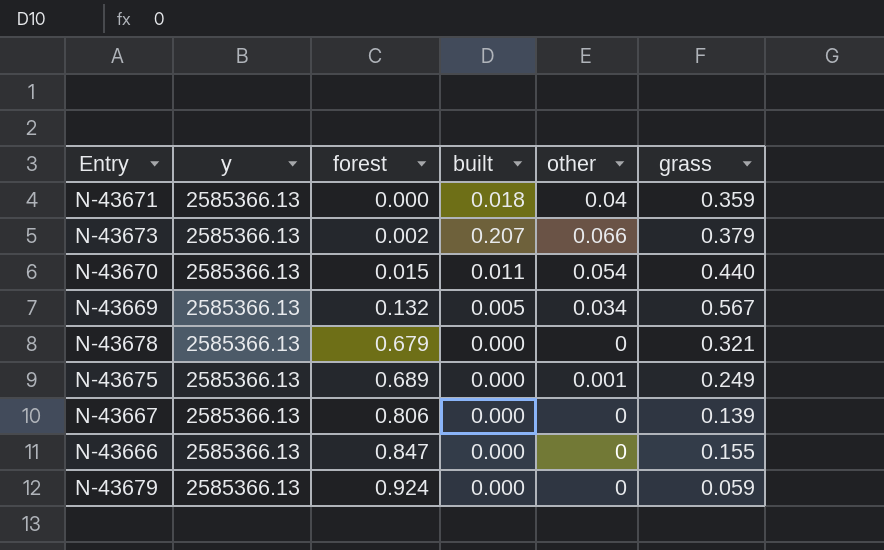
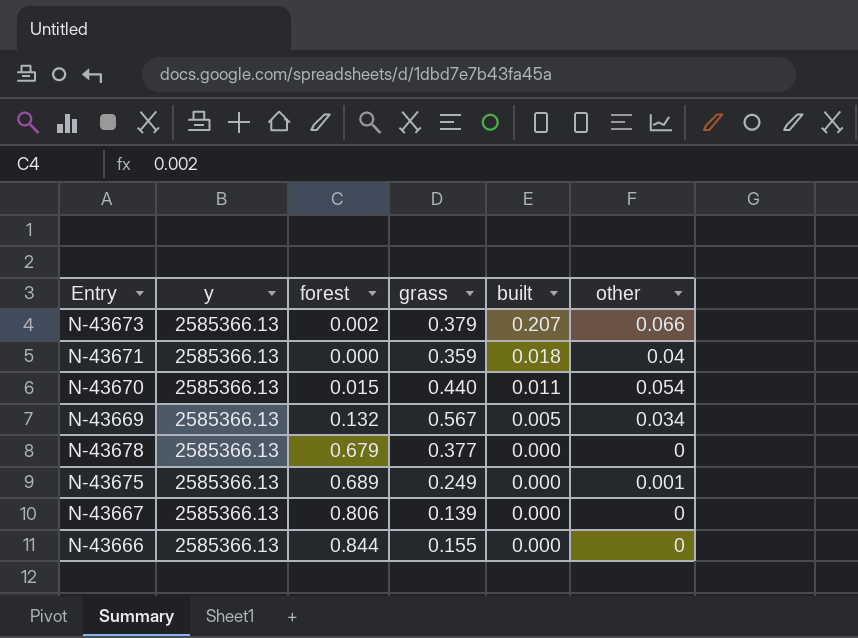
row order: forest ascending -> built descending
column grass | position: 6 -> 4
row N-43679: 2585366.13 | 0.924 | 0.000 | 0 | 0.059 -> none
N-43678 | grass: 0.321 -> 0.377
N-43666 | forest: 0.847 -> 0.844

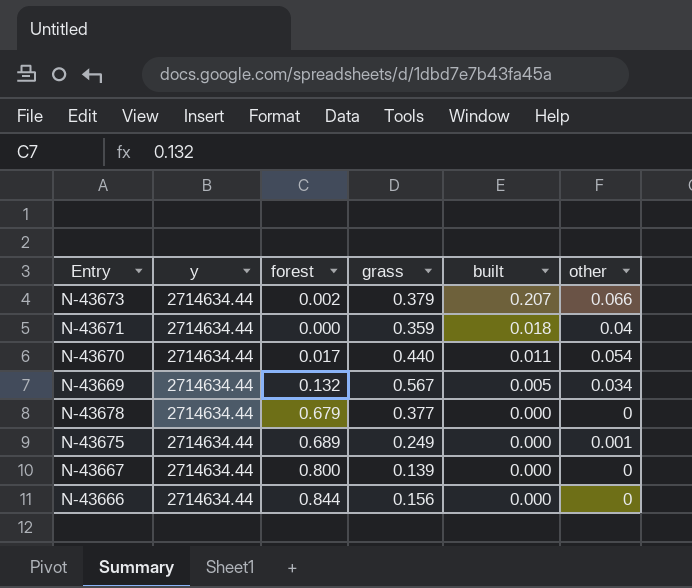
N-43673 | y: 2585366.13 -> 2714634.44
N-43671 | y: 2585366.13 -> 2714634.44
N-43670 | y: 2585366.13 -> 2714634.44
N-43670 | forest: 0.015 -> 0.017
N-43669 | y: 2585366.13 -> 2714634.44
N-43678 | y: 2585366.13 -> 2714634.44
N-43675 | y: 2585366.13 -> 2714634.44
N-43667 | y: 2585366.13 -> 2714634.44
N-43667 | forest: 0.806 -> 0.800
N-43666 | y: 2585366.13 -> 2714634.44
N-43666 | grass: 0.155 -> 0.156

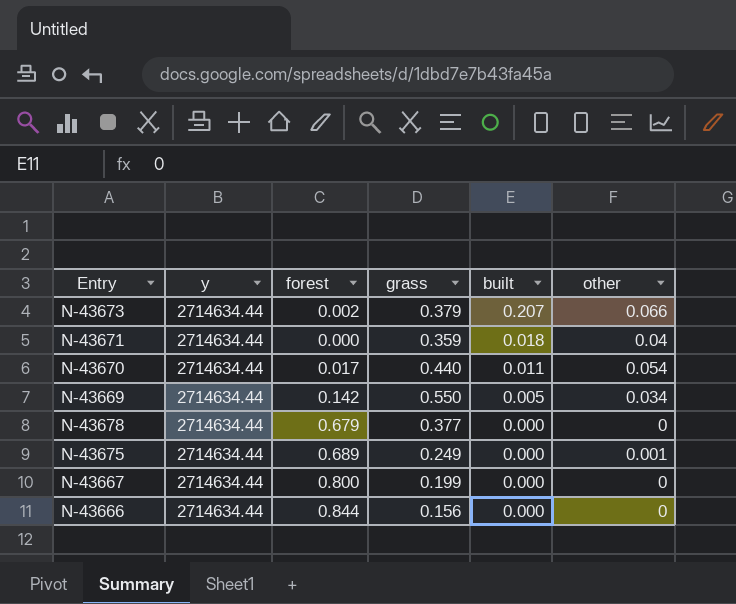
N-43669 | forest: 0.132 -> 0.142
N-43669 | grass: 0.567 -> 0.550
N-43667 | grass: 0.139 -> 0.199

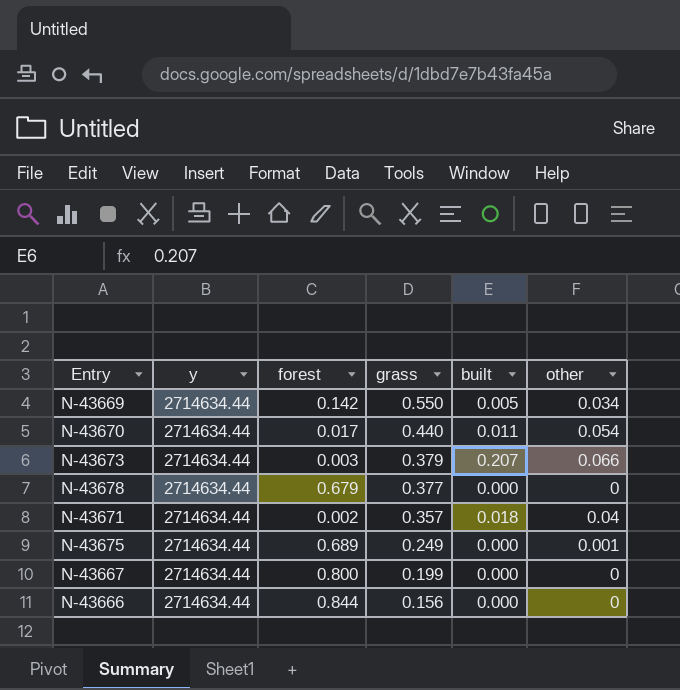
row order: built descending -> grass descending
N-43673 | forest: 0.002 -> 0.003
N-43671 | forest: 0.000 -> 0.002
N-43671 | grass: 0.359 -> 0.357

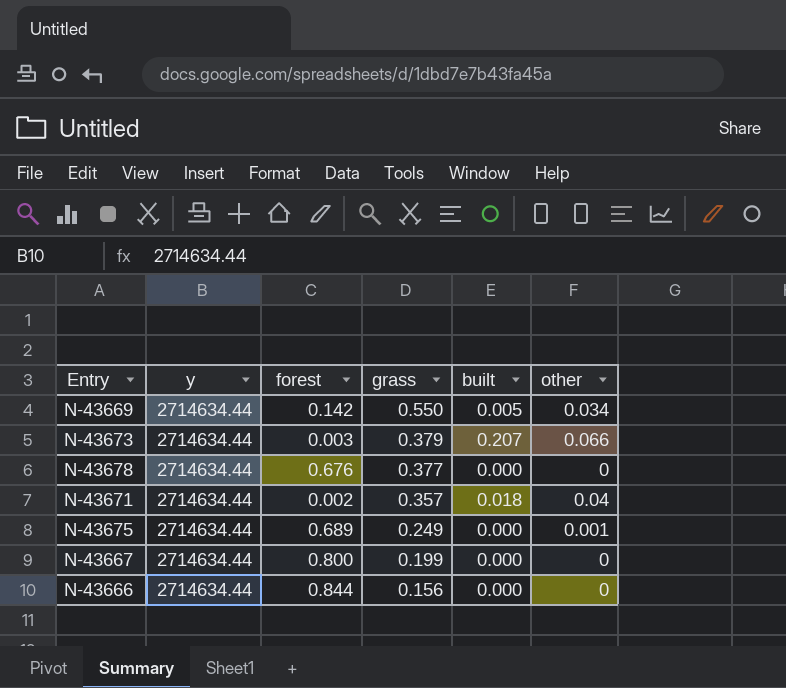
row N-43670: 2714634.44 | 0.017 | 0.440 | 0.011 | 0.054 -> none
N-43678 | forest: 0.679 -> 0.676

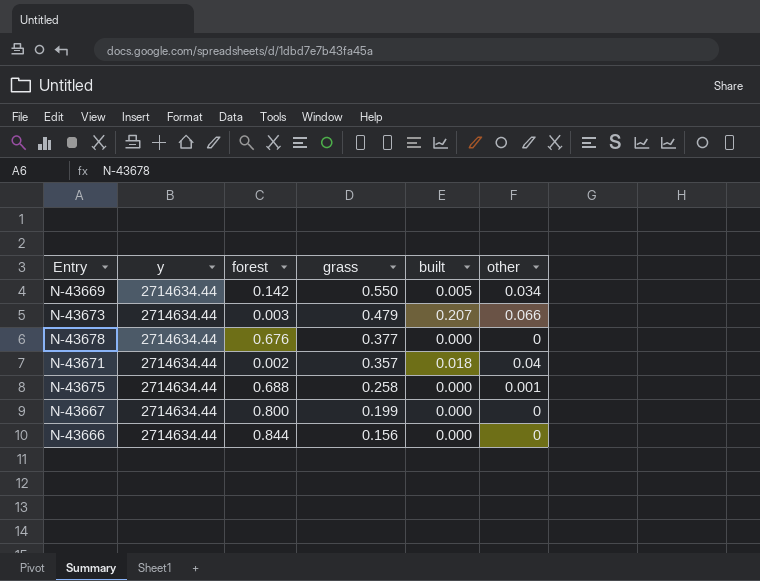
N-43673 | grass: 0.379 -> 0.479
N-43675 | forest: 0.689 -> 0.688
N-43675 | grass: 0.249 -> 0.258

